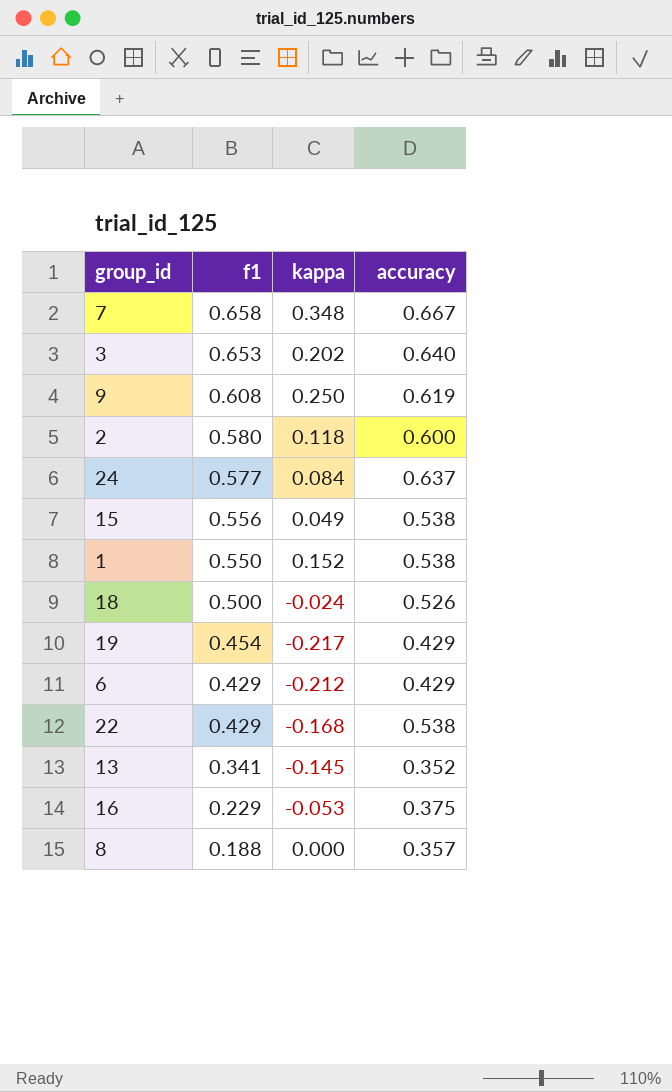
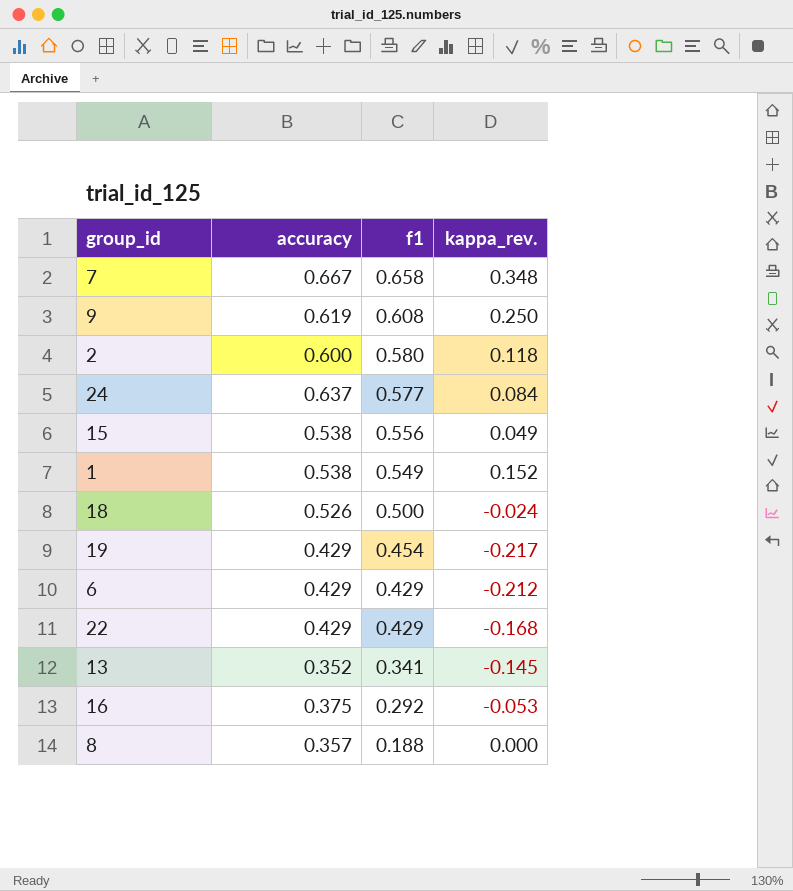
column accuracy | position: 4 -> 2
column name: kappa -> kappa_rev.
row 3: 0.653 | 0.202 | 0.640 -> none
1 | f1: 0.550 -> 0.549
22 | accuracy: 0.538 -> 0.429
16 | f1: 0.229 -> 0.292

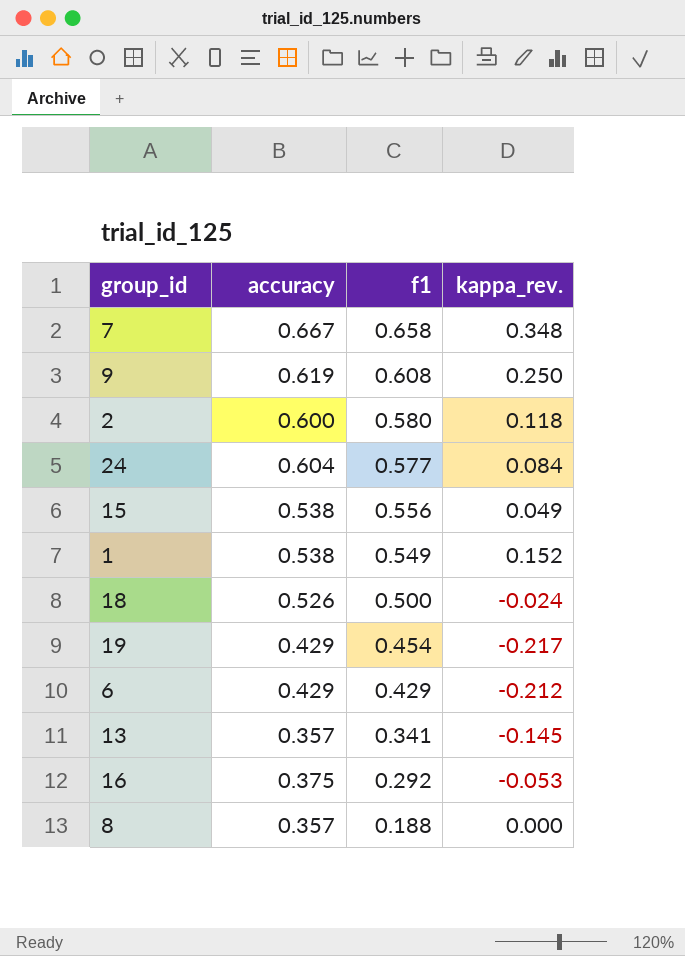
row 22: 0.429 | 0.429 | -0.168 -> none
24 | accuracy: 0.637 -> 0.604
13 | accuracy: 0.352 -> 0.357

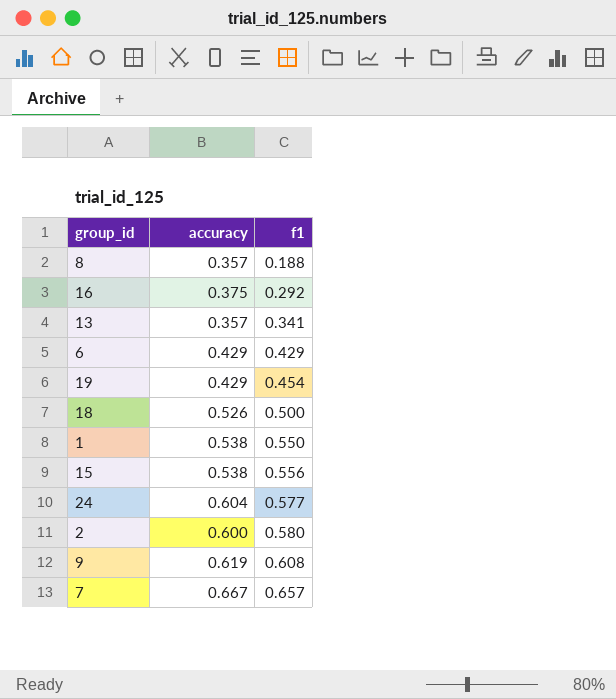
row order: f1 descending -> f1 ascending
column kappa_rev. | position: 4 -> none
1 | f1: 0.549 -> 0.550
7 | f1: 0.658 -> 0.657

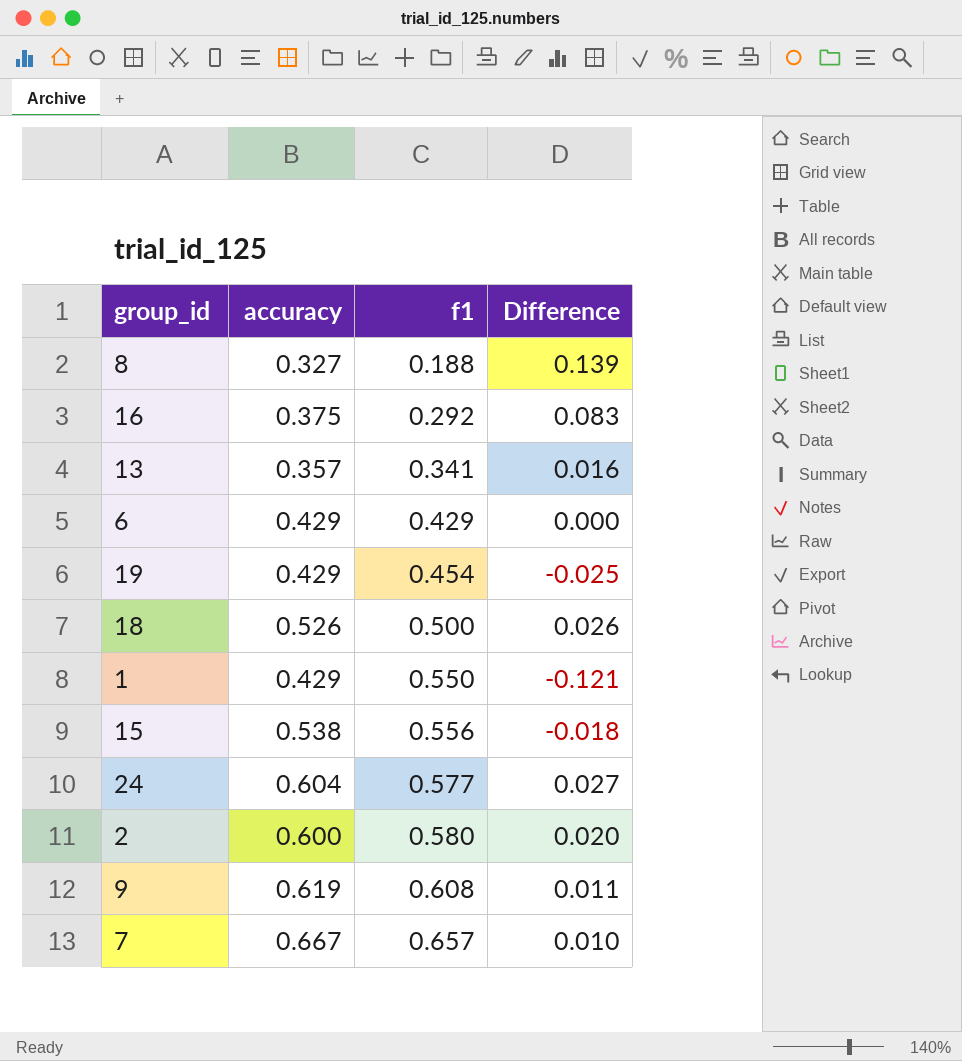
column Difference | formula: none -> [accuracy] - [f1]
8 | accuracy: 0.357 -> 0.327
1 | accuracy: 0.538 -> 0.429

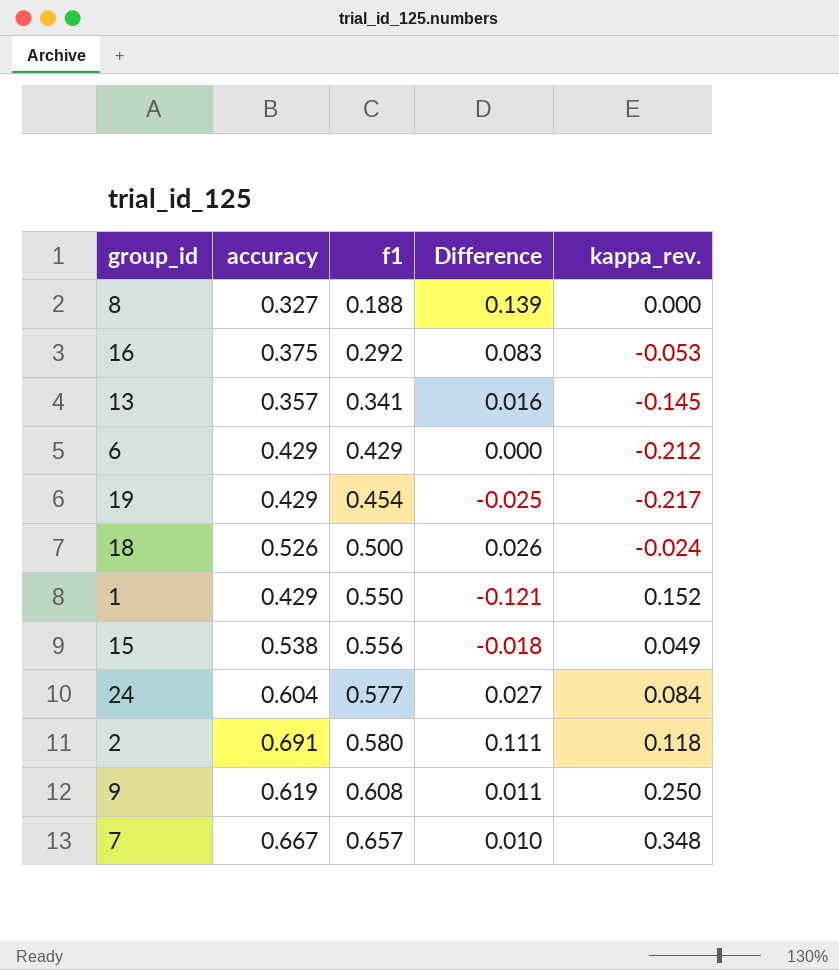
column kappa_rev. | position: none -> 5
2 | accuracy: 0.600 -> 0.691
2 | Difference: 0.020 -> 0.111

